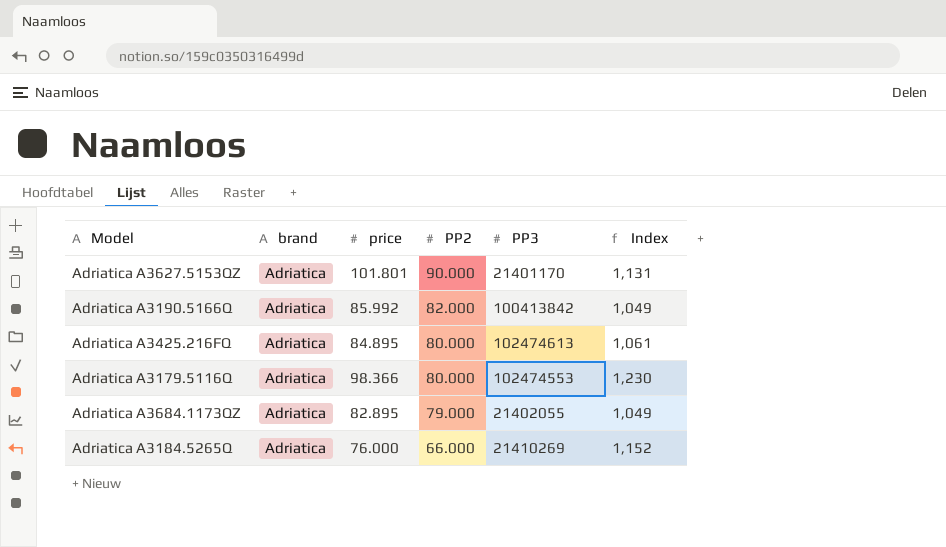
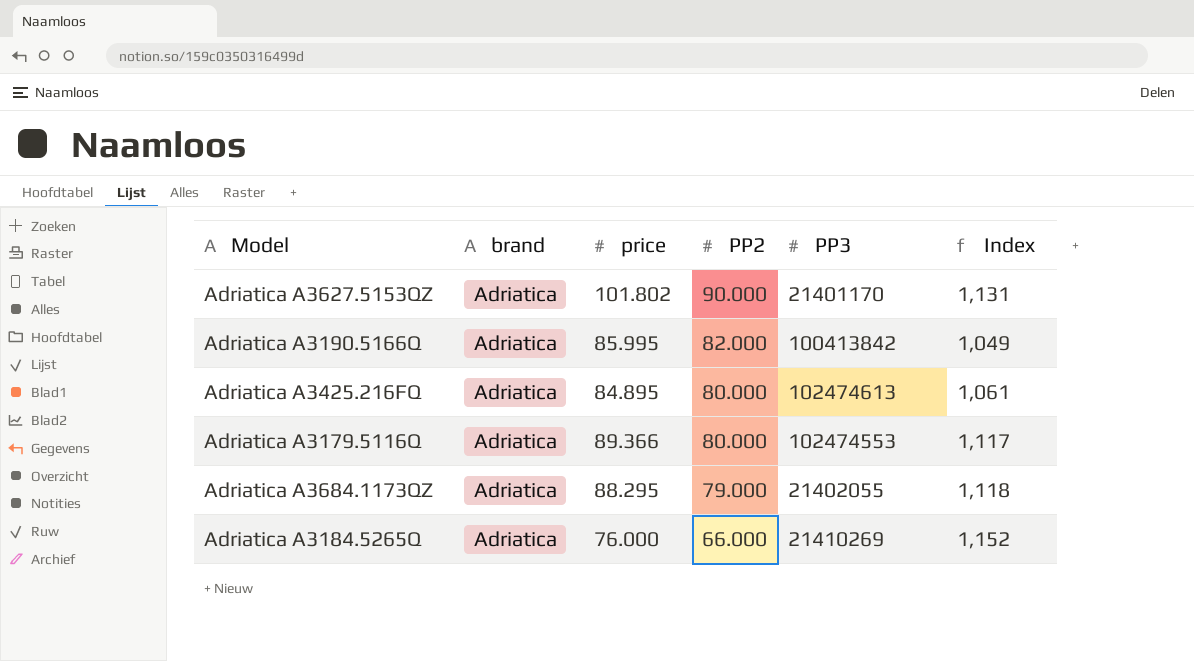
Adriatica A3627.5153QZ | price: 101.801 -> 101.802
Adriatica A3190.5166Q | price: 85.992 -> 85.995
Adriatica A3179.5116Q | price: 98.366 -> 89.366
Adriatica A3179.5116Q | Index: 1,230 -> 1,117
Adriatica A3684.1173QZ | price: 82.895 -> 88.295
Adriatica A3684.1173QZ | Index: 1,049 -> 1,118

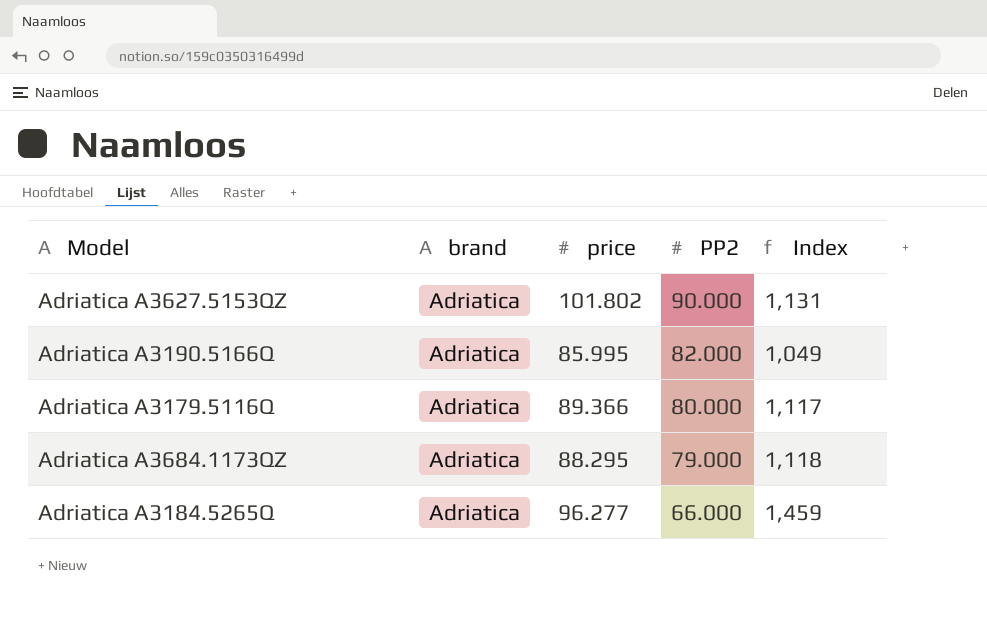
column PP3 | position: 5 -> none
row Adriatica A3425.216FQ: Adriatica | 84.895 | 80.000 | 102474613 | 1,061 -> none
Adriatica A3184.5265Q | price: 76.000 -> 96.277
Adriatica A3184.5265Q | Index: 1,152 -> 1,459

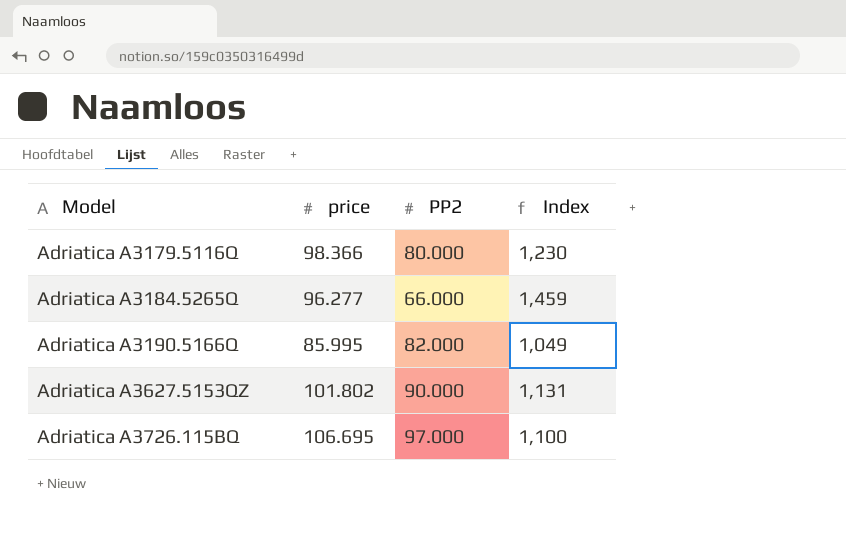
row order: PP2 descending -> Model ascending
column brand | position: 2 -> none
row Adriatica A3684.1173QZ: Adriatica | 88.295 | 79.000 | 1,118 -> none
Adriatica A3179.5116Q | price: 89.366 -> 98.366
Adriatica A3179.5116Q | Index: 1,117 -> 1,230
row Adriatica A3726.115BQ: none -> 106.695 | 97.000 | 1,100

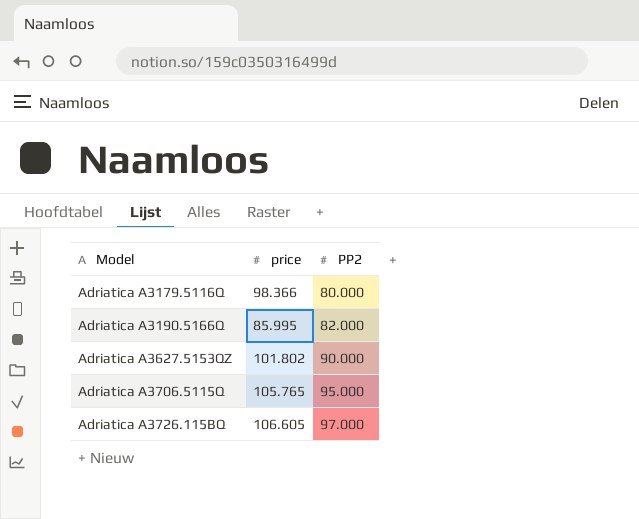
column Index | formula: [price] / [PP2] -> none
row Adriatica A3184.5265Q: 96.277 | 66.000 | 1,459 -> none
row Adriatica A3706.5115Q: none -> 105.765 | 95.000
Adriatica A3726.115BQ | price: 106.695 -> 106.605

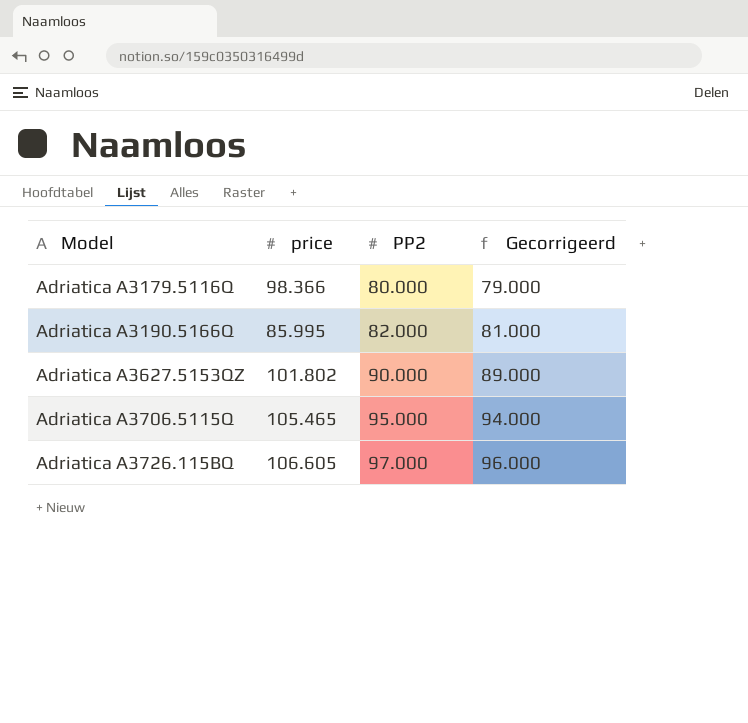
column Gecorrigeerd | formula: none -> [PP2] - 1000
Adriatica A3706.5115Q | price: 105.765 -> 105.465

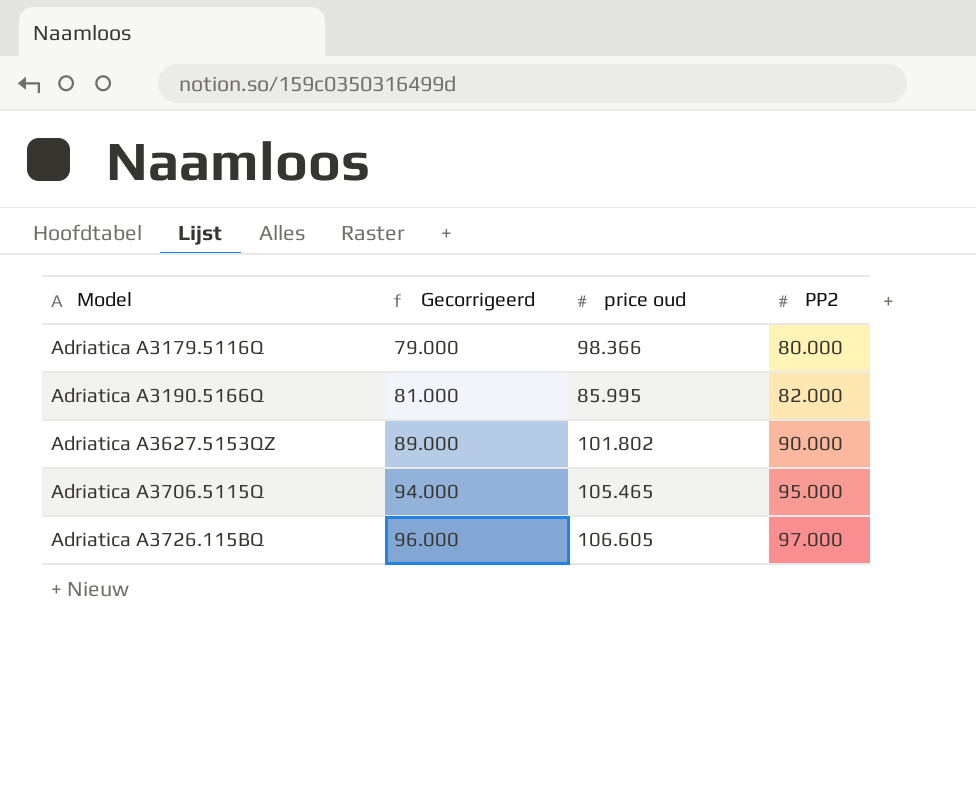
column Gecorrigeerd | position: 4 -> 2
column name: price -> price oud

